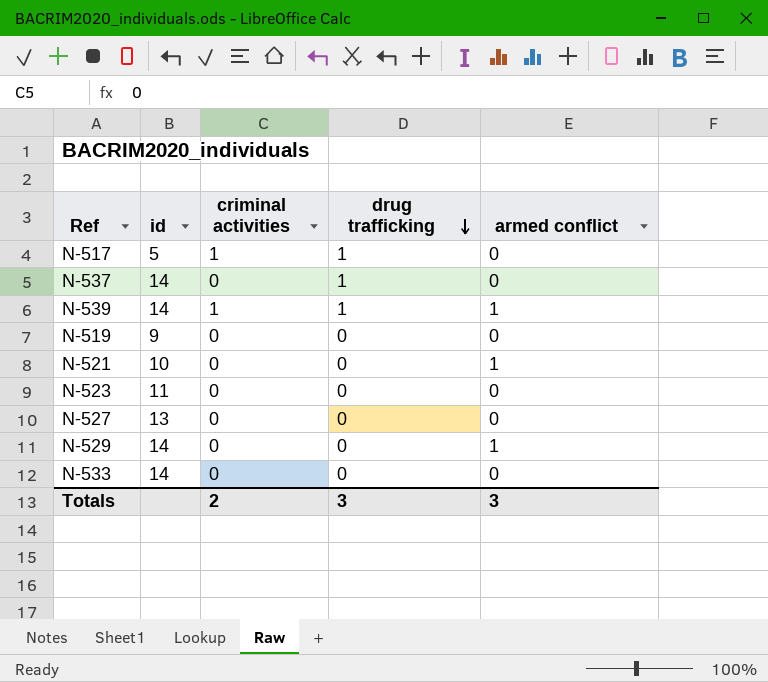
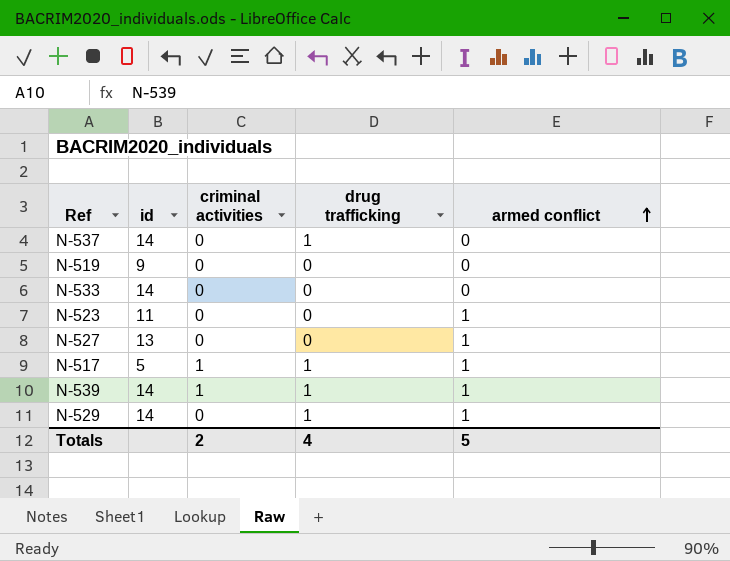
row order: drug trafficking descending -> armed conflict ascending
row N-521: 10 | 0 | 0 | 1 -> none
N-523 | armed conflict: 0 -> 1
N-527 | armed conflict: 0 -> 1
N-517 | armed conflict: 0 -> 1
N-529 | drug trafficking: 0 -> 1
Totals | drug trafficking: 3 -> 4
Totals | armed conflict: 3 -> 5

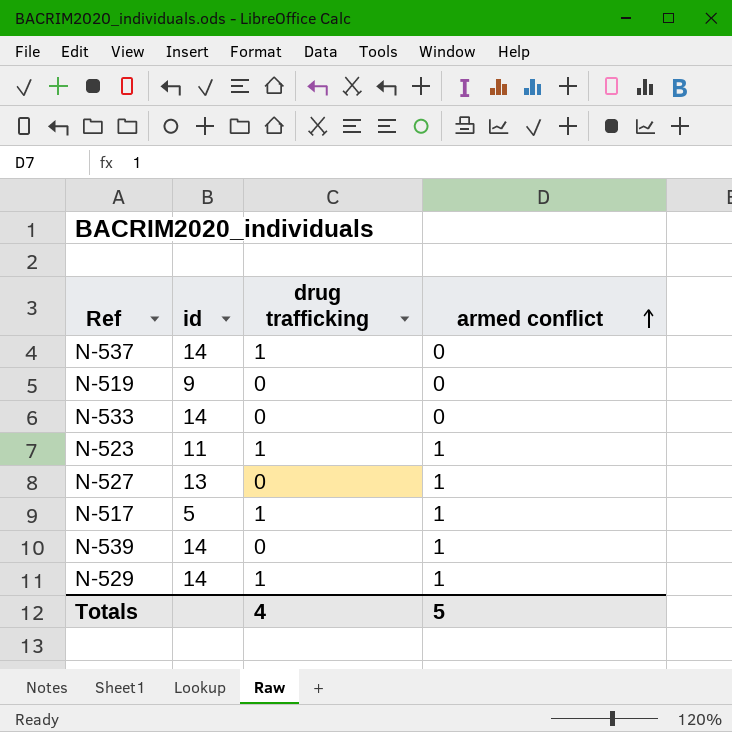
column criminal activities | position: 3 -> none
N-523 | drug trafficking: 0 -> 1
N-539 | drug trafficking: 1 -> 0

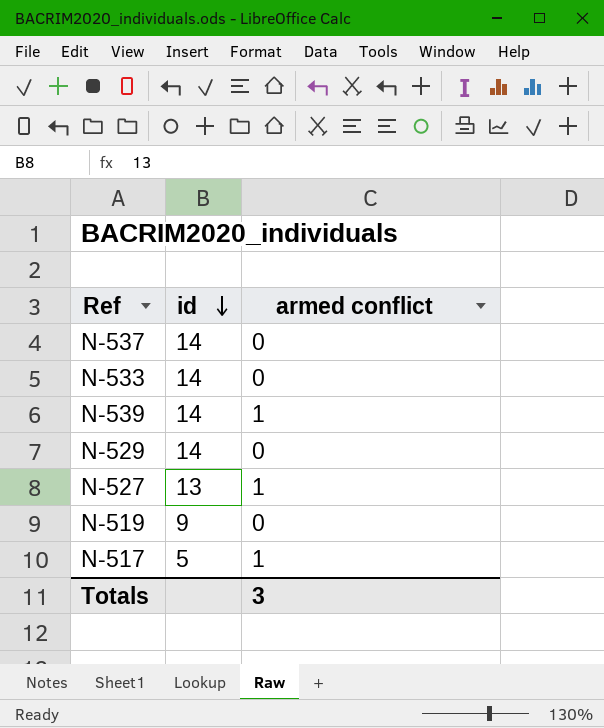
row order: armed conflict ascending -> id descending
column drug trafficking | position: 3 -> none
row N-523: 11 | 1 | 1 -> none
N-529 | armed conflict: 1 -> 0
Totals | armed conflict: 5 -> 3

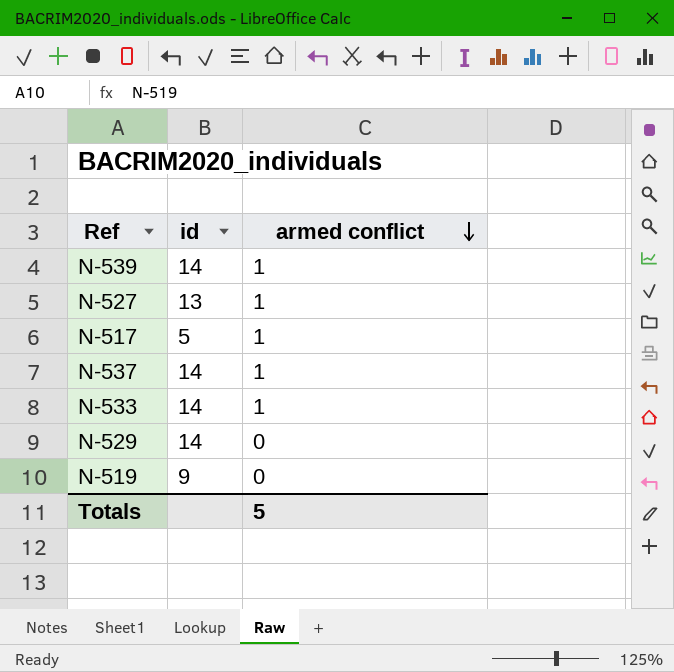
row order: id descending -> armed conflict descending
N-537 | armed conflict: 0 -> 1
N-533 | armed conflict: 0 -> 1
Totals | armed conflict: 3 -> 5

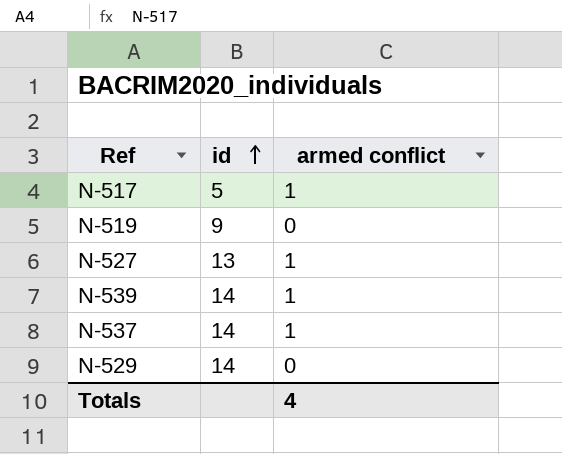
row order: armed conflict descending -> id ascending
row N-533: 14 | 1 -> none
Totals | armed conflict: 5 -> 4

